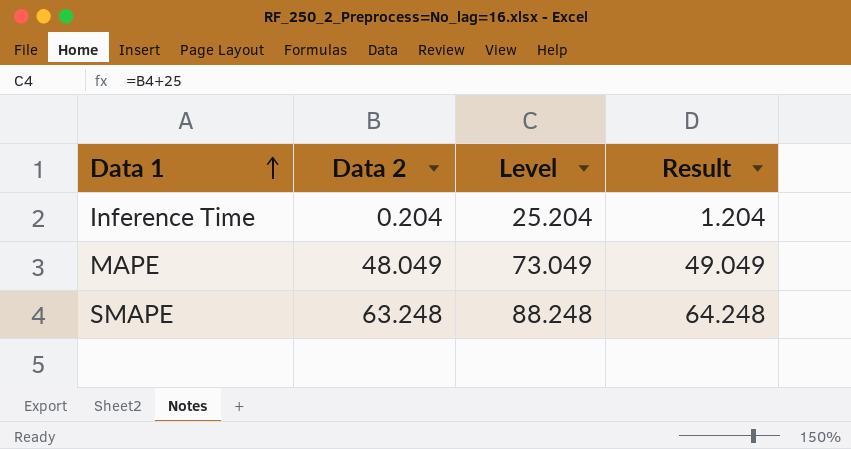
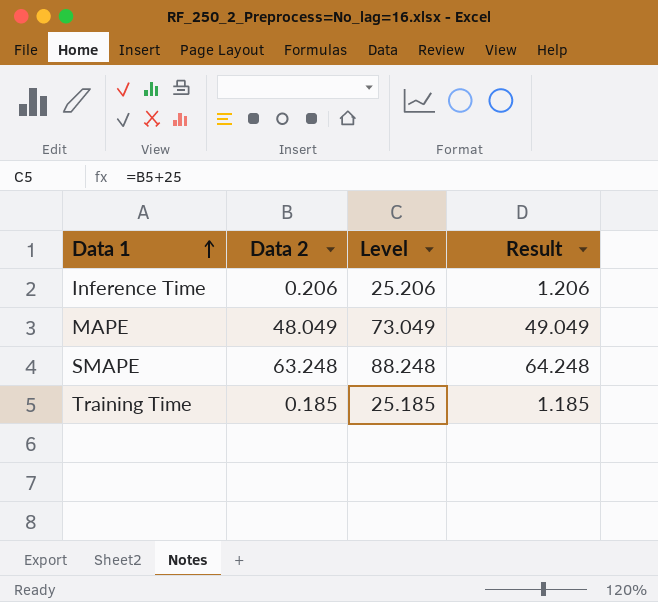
Inference Time | Data 2: 0.204 -> 0.206
Inference Time | Level: 25.204 -> 25.206
Inference Time | Result: 1.204 -> 1.206
row Training Time: none -> 0.185 | 25.185 | 1.185

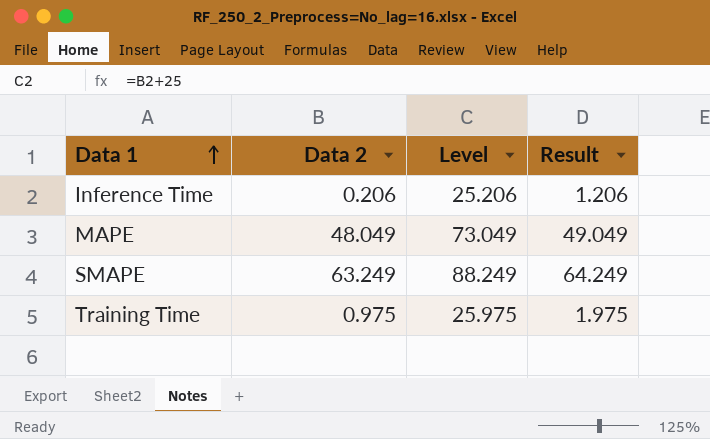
SMAPE | Data 2: 63.248 -> 63.249
SMAPE | Level: 88.248 -> 88.249
SMAPE | Result: 64.248 -> 64.249
Training Time | Data 2: 0.185 -> 0.975
Training Time | Level: 25.185 -> 25.975
Training Time | Result: 1.185 -> 1.975

